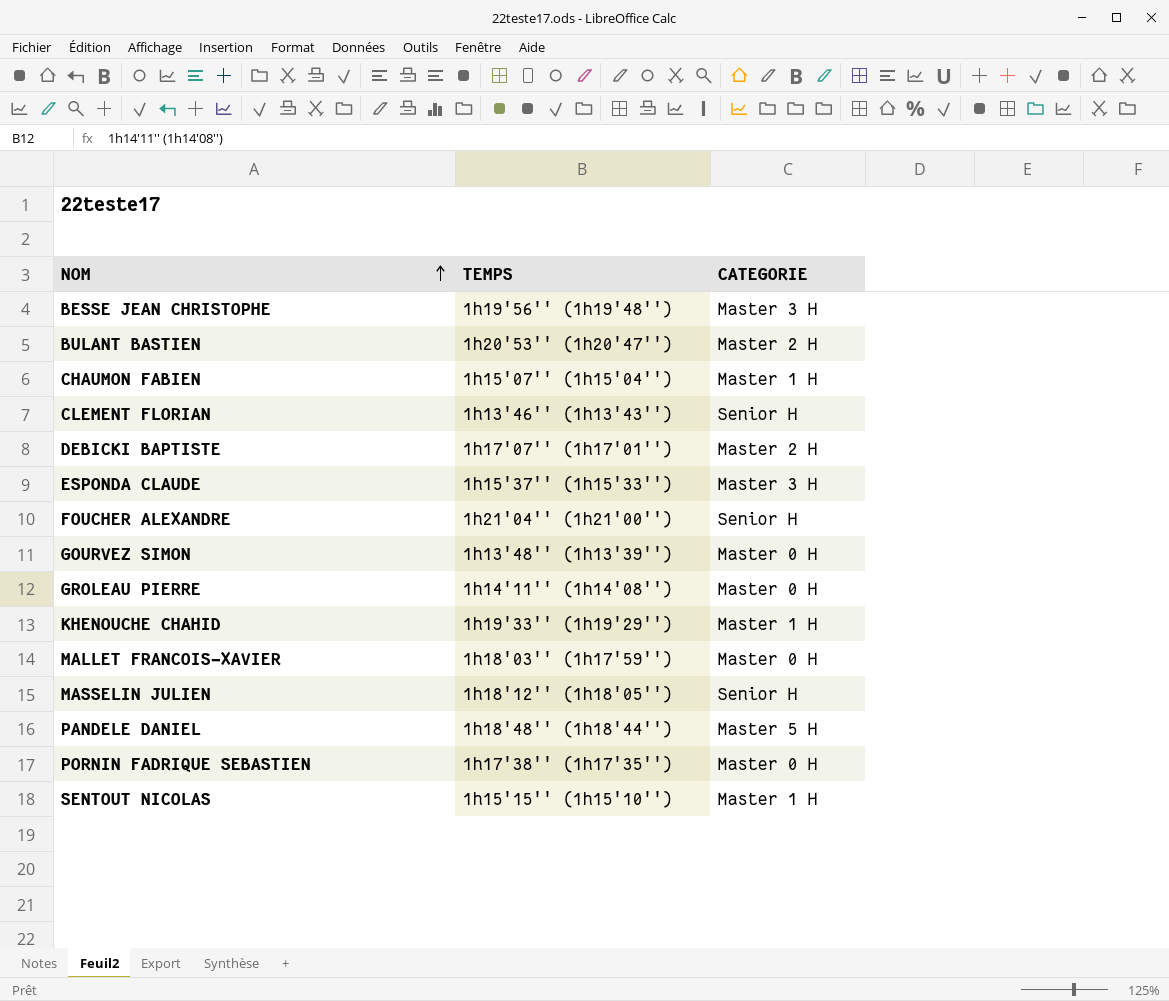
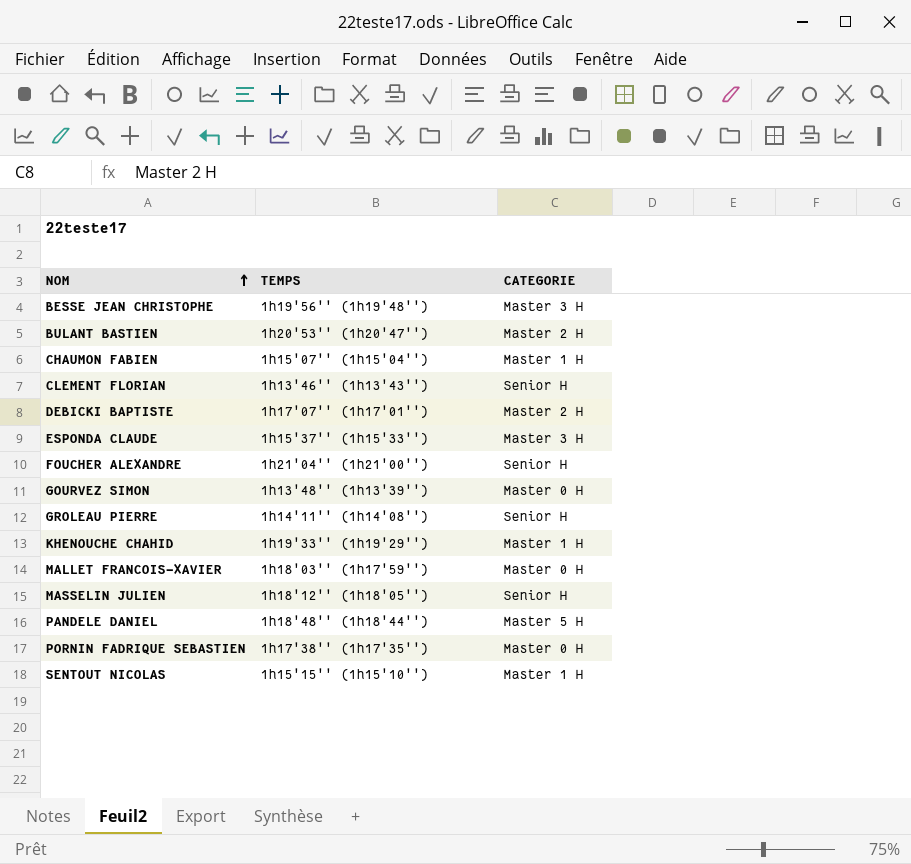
GROLEAU PIERRE | CATEGORIE: Master 0 H -> Senior H

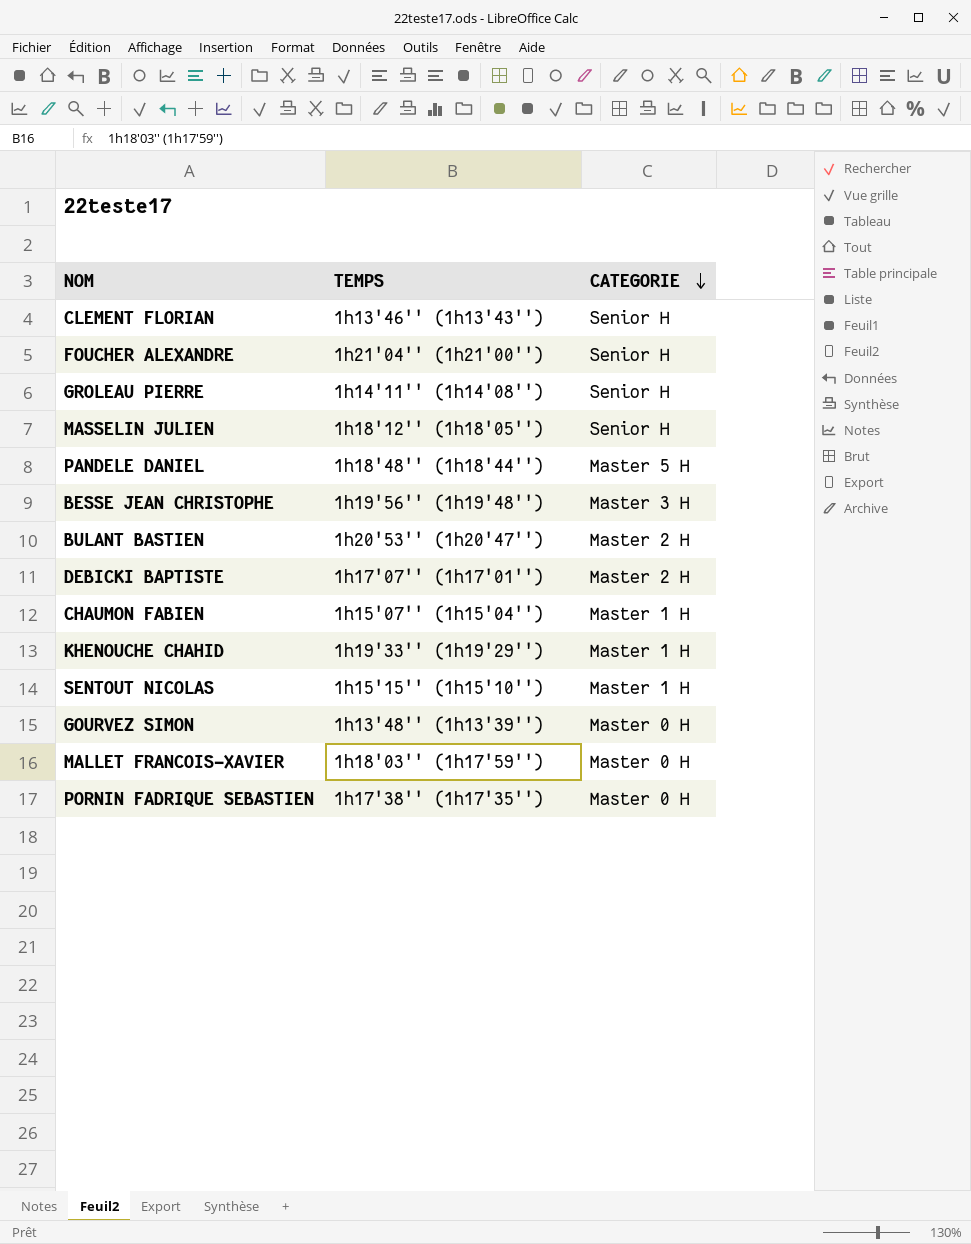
row order: NOM ascending -> CATEGORIE descending
row ESPONDA CLAUDE: 1h15'37'' (1h15'33'') | Master 3 H -> none

